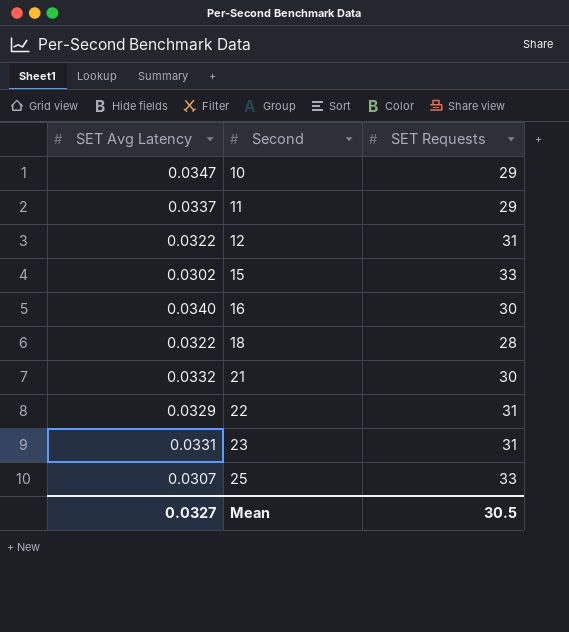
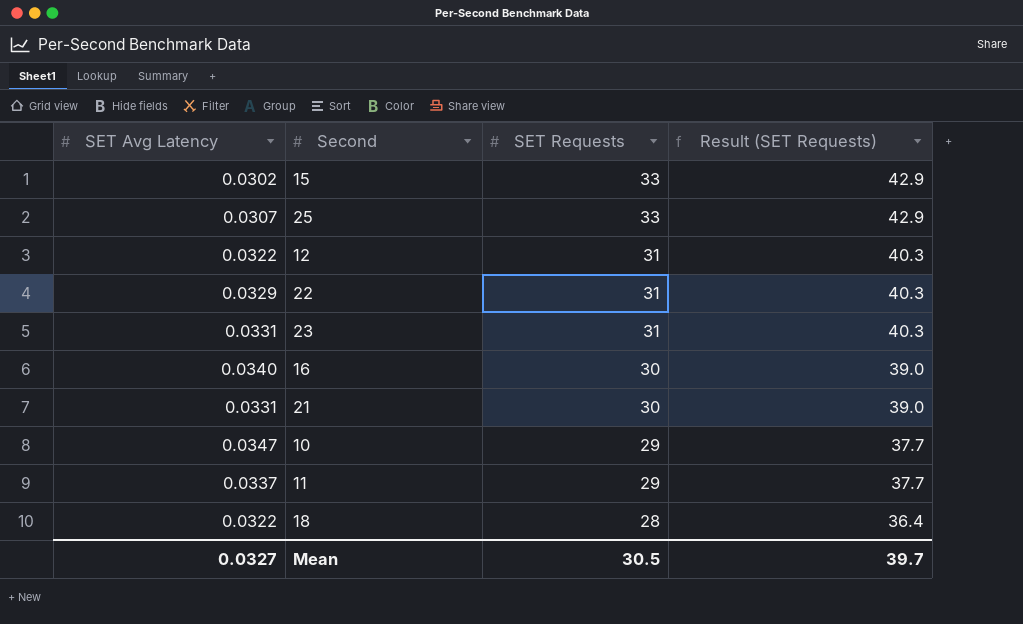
row order: Second ascending -> SET Requests descending
column Result (SET Requests) | formula: none -> [SET Requests] * 1.3
21 | SET Avg Latency: 0.0332 -> 0.0331

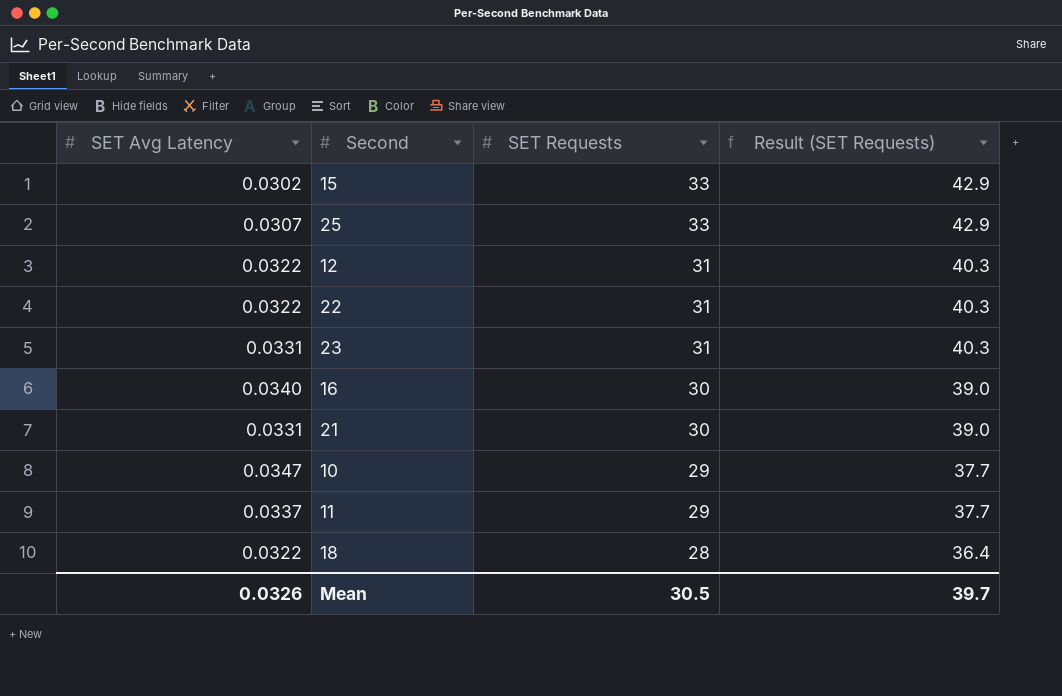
22 | SET Avg Latency: 0.0329 -> 0.0322
Mean | SET Avg Latency: 0.0327 -> 0.0326

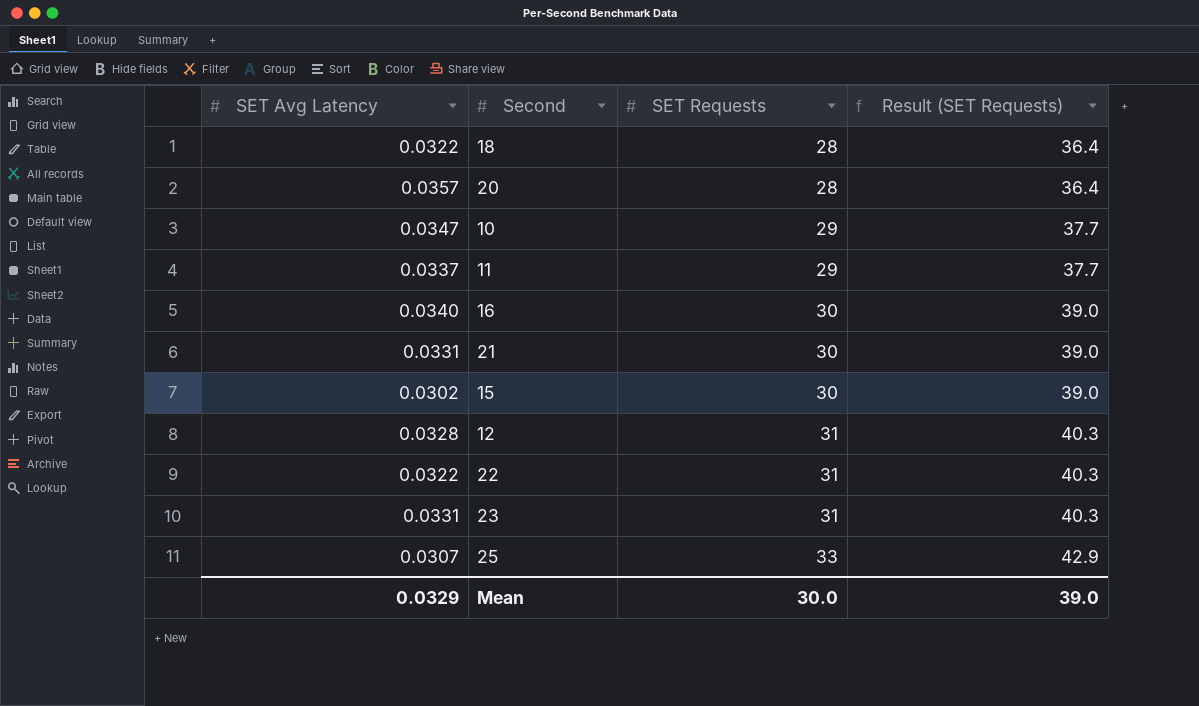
row order: SET Requests descending -> SET Requests ascending
row 20: none -> 0.0357 | 28 | 36.4
15 | SET Requests: 33 -> 30
15 | Result (SET Requests): 42.9 -> 39.0
12 | SET Avg Latency: 0.0322 -> 0.0328
Mean | SET Avg Latency: 0.0326 -> 0.0329
Mean | SET Requests: 30.5 -> 30.0
Mean | Result (SET Requests): 39.7 -> 39.0

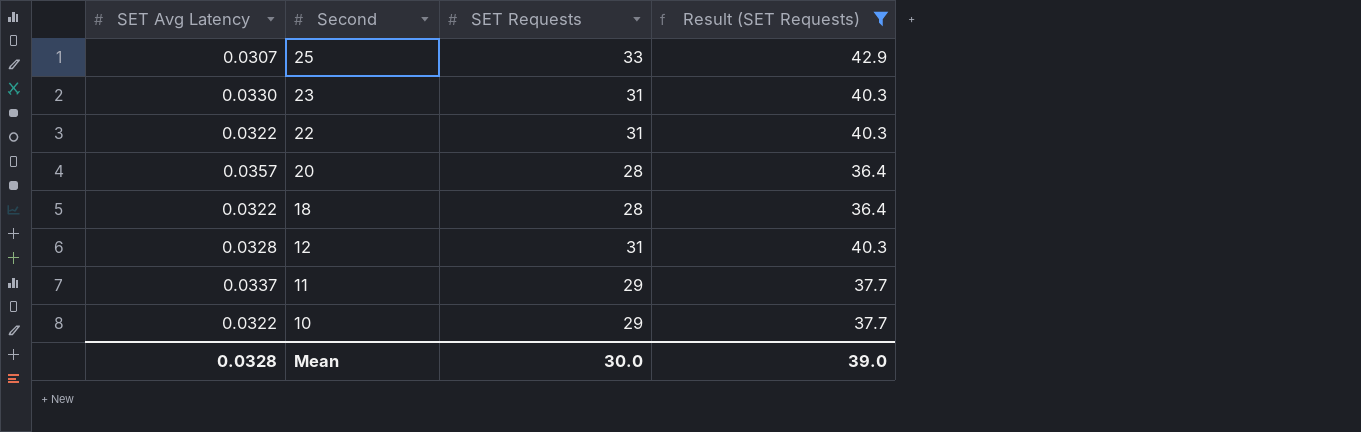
filter: none -> Result (SET Requests) != 39.0
row order: SET Requests ascending -> Second descending
23 | SET Avg Latency: 0.0331 -> 0.0330
10 | SET Avg Latency: 0.0347 -> 0.0322
Mean | SET Avg Latency: 0.0329 -> 0.0328

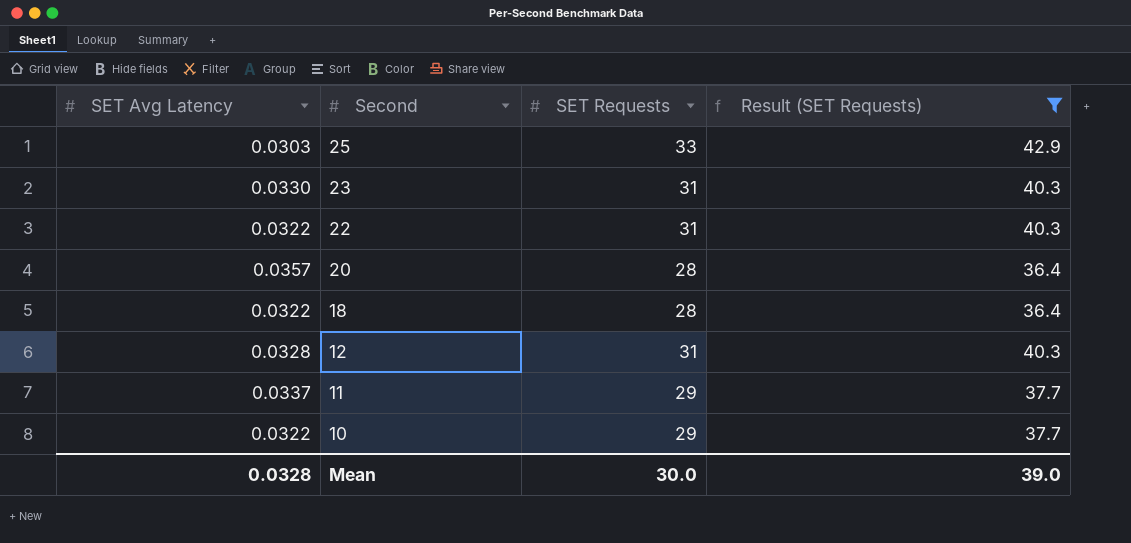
25 | SET Avg Latency: 0.0307 -> 0.0303

